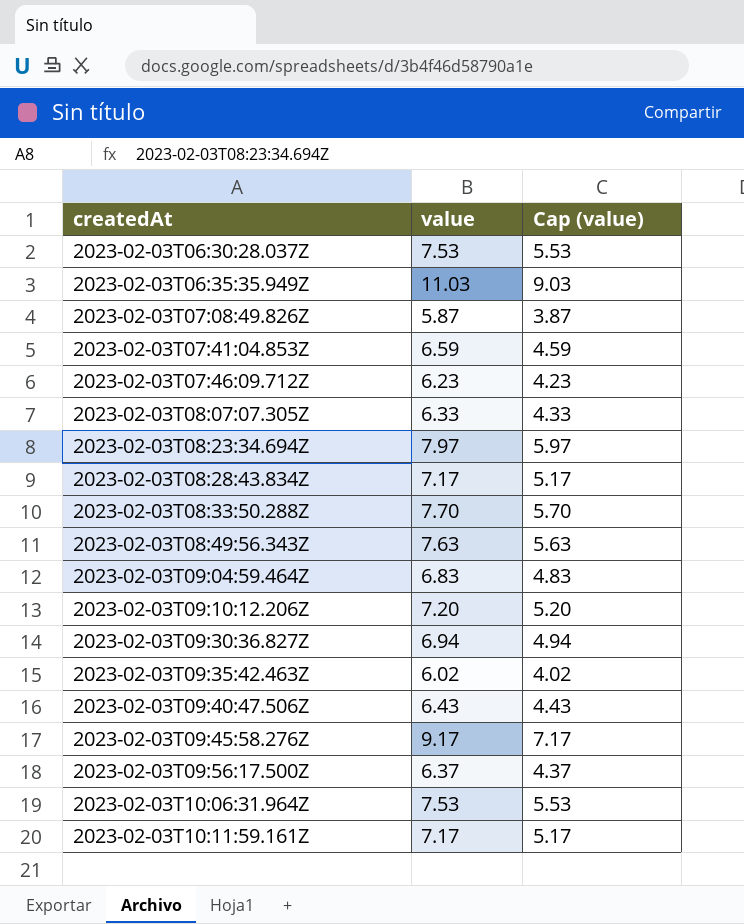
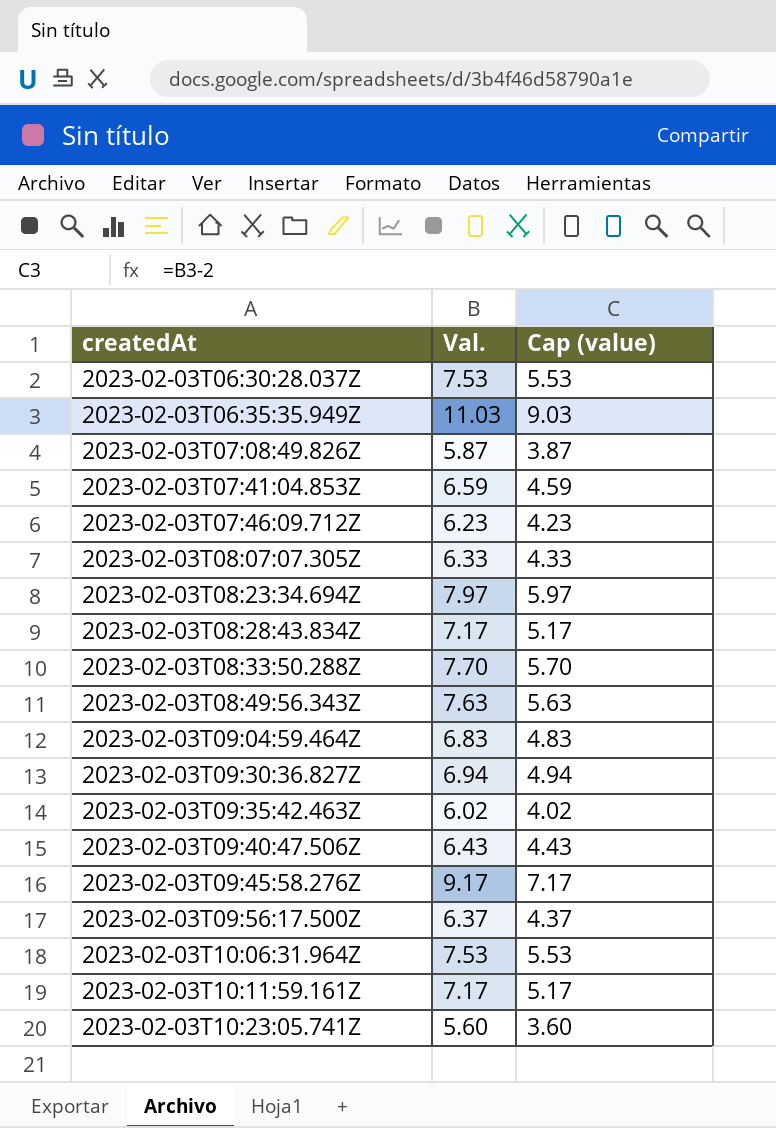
column name: value -> Val.
row 2023-02-03T09:10:12.206Z: 7.20 | 5.20 -> none
row 2023-02-03T10:23:05.741Z: none -> 5.60 | 3.60

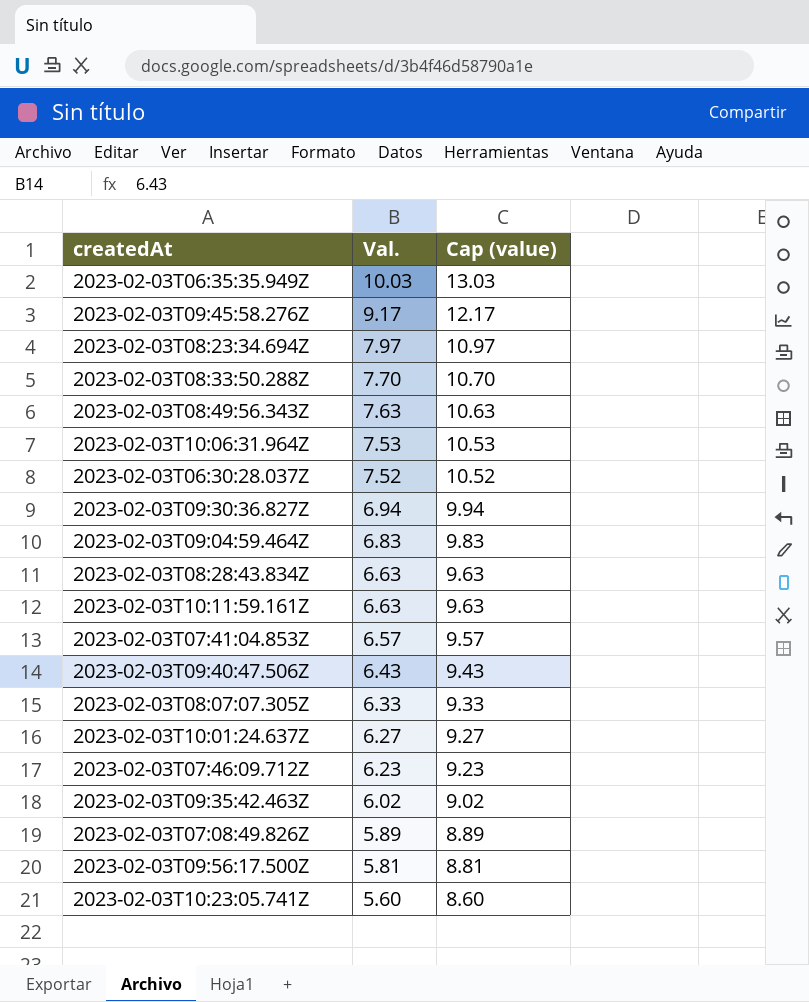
row order: createdAt ascending -> Val. descending
column Cap (value) | formula: [Val.] - 2 -> [Val.] + 3
2023-02-03T06:35:35.949Z | Val.: 11.03 -> 10.03
2023-02-03T06:30:28.037Z | Val.: 7.53 -> 7.52
2023-02-03T08:28:43.834Z | Val.: 7.17 -> 6.63
2023-02-03T10:11:59.161Z | Val.: 7.17 -> 6.63
2023-02-03T07:41:04.853Z | Val.: 6.59 -> 6.57
row 2023-02-03T10:01:24.637Z: none -> 6.27 | 9.27
2023-02-03T07:08:49.826Z | Val.: 5.87 -> 5.89
2023-02-03T09:56:17.500Z | Val.: 6.37 -> 5.81

